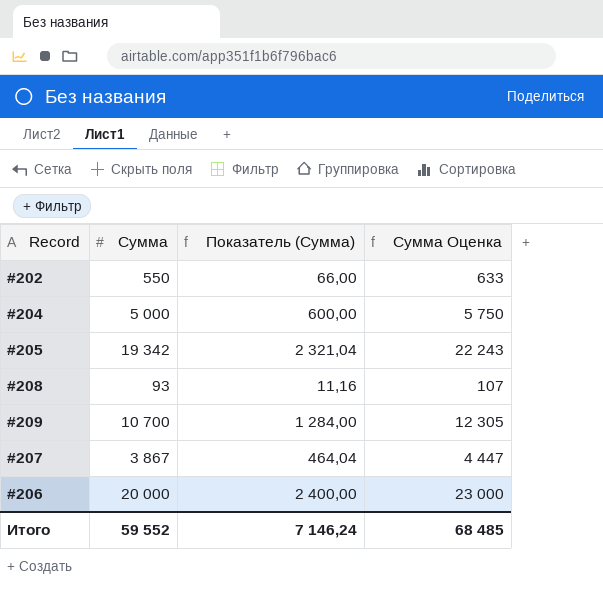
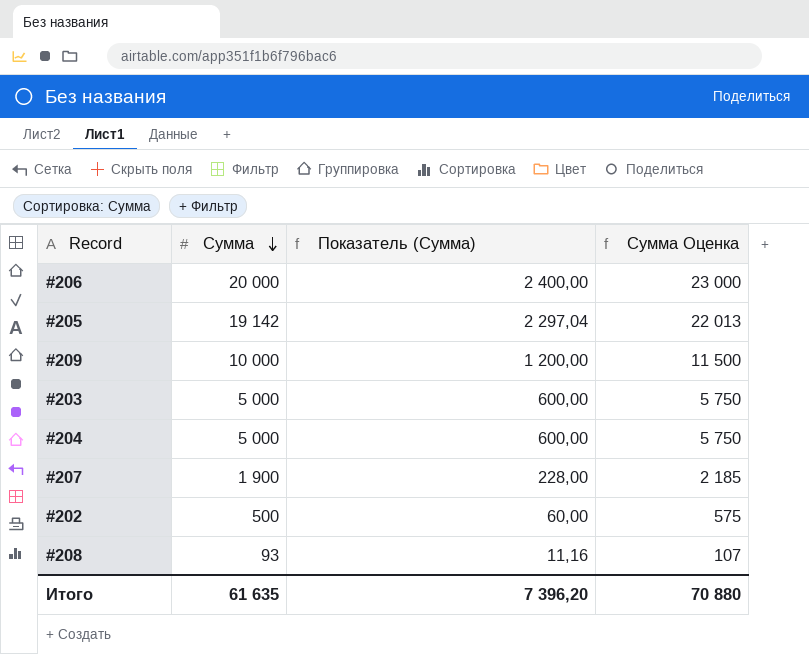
row order: none -> Сумма descending
#205 | Сумма: 19 342 -> 19 142
#205 | Показатель (Сумма): 2 321,04 -> 2 297,04
#205 | Сумма Оценка: 22 243 -> 22 013
#209 | Сумма: 10 700 -> 10 000
#209 | Показатель (Сумма): 1 284,00 -> 1 200,00
#209 | Сумма Оценка: 12 305 -> 11 500
row #203: none -> 5 000 | 600,00 | 5 750
#207 | Сумма: 3 867 -> 1 900
#207 | Показатель (Сумма): 464,04 -> 228,00
#207 | Сумма Оценка: 4 447 -> 2 185
#202 | Сумма: 550 -> 500
#202 | Показатель (Сумма): 66,00 -> 60,00
#202 | Сумма Оценка: 633 -> 575
Итого | Сумма: 59 552 -> 61 635
Итого | Показатель (Сумма): 7 146,24 -> 7 396,20
Итого | Сумма Оценка: 68 485 -> 70 880

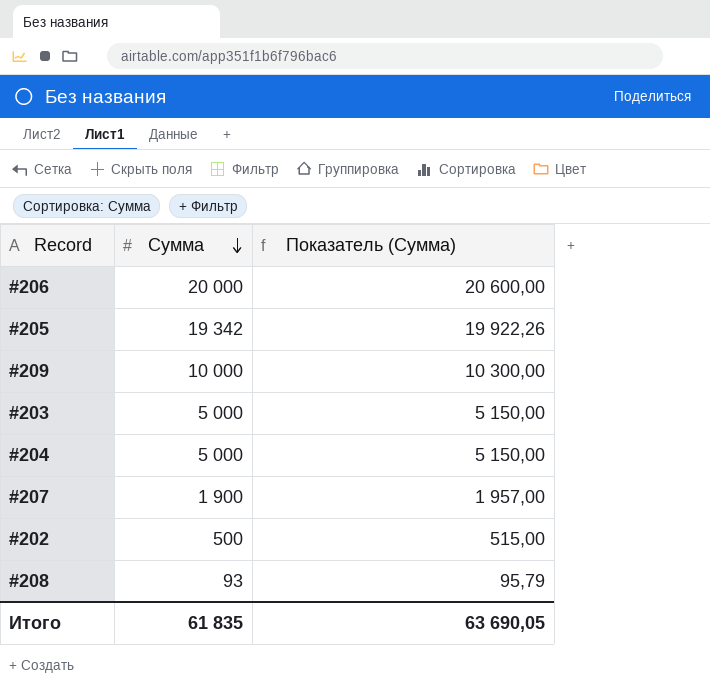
column Сумма Оценка | formula: [Сумма] * 1,15 -> none
column Показатель (Сумма) | formula: [Сумма] * 0,12 -> [Сумма] * 1,03
#205 | Сумма: 19 142 -> 19 342
Итого | Сумма: 61 635 -> 61 835
Итого | Показатель (Сумма): 7 396,20 -> 63 690,05

